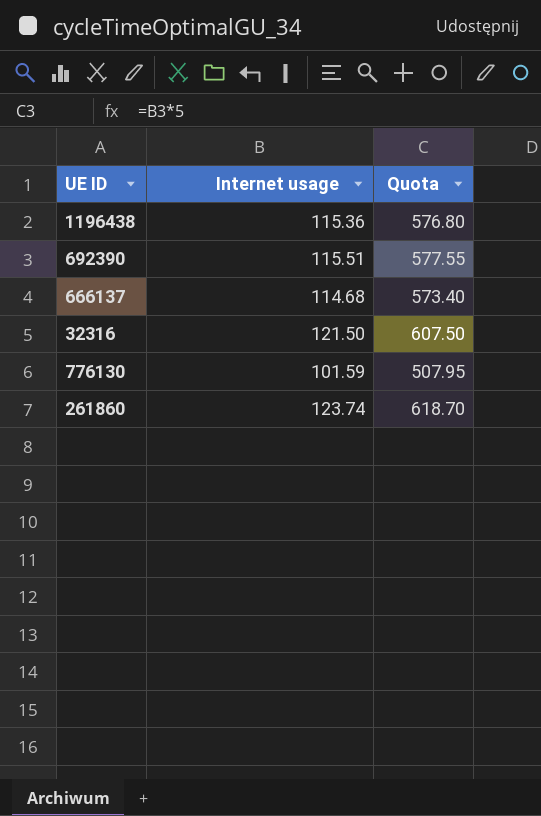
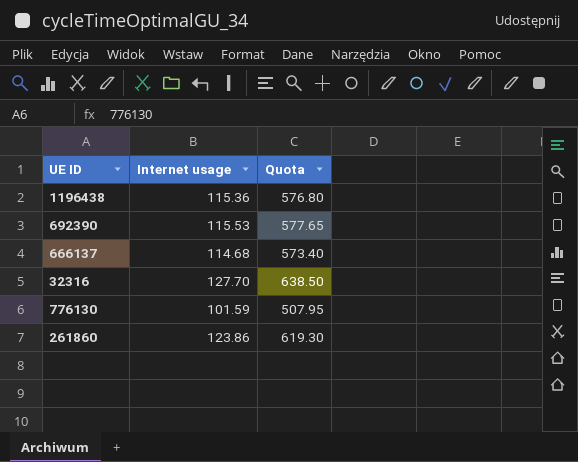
692390 | Internet usage: 115.51 -> 115.53
692390 | Quota: 577.55 -> 577.65
32316 | Internet usage: 121.50 -> 127.70
32316 | Quota: 607.50 -> 638.50
261860 | Internet usage: 123.74 -> 123.86
261860 | Quota: 618.70 -> 619.30

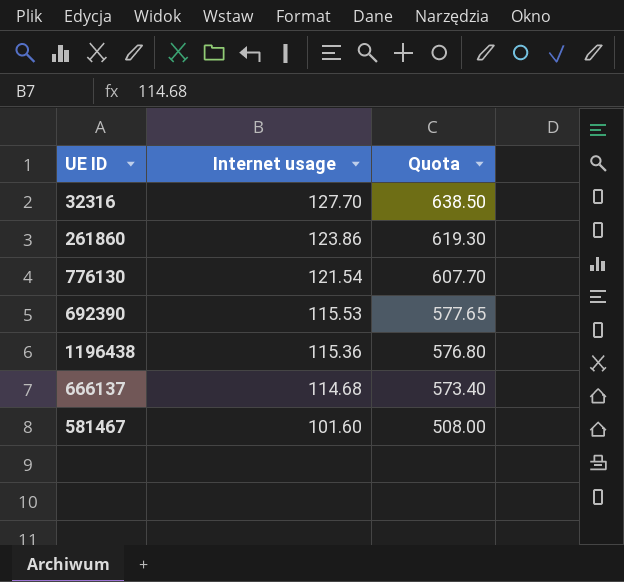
row order: none -> Internet usage descending
776130 | Internet usage: 101.59 -> 121.54
776130 | Quota: 507.95 -> 607.70
row 581467: none -> 101.60 | 508.00

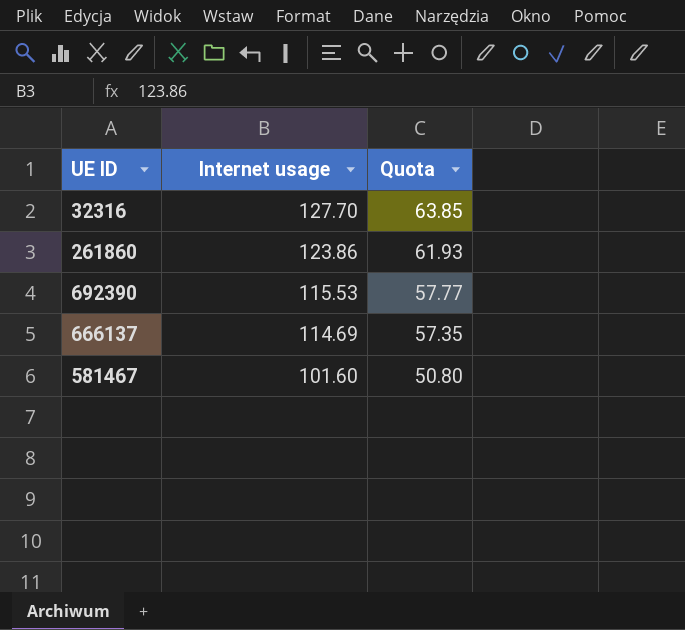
column Quota | formula: [Internet usage] * 5 -> [Internet usage] * 0.5
row 776130: 121.54 | 607.70 -> none
row 1196438: 115.36 | 576.80 -> none
666137 | Internet usage: 114.68 -> 114.69

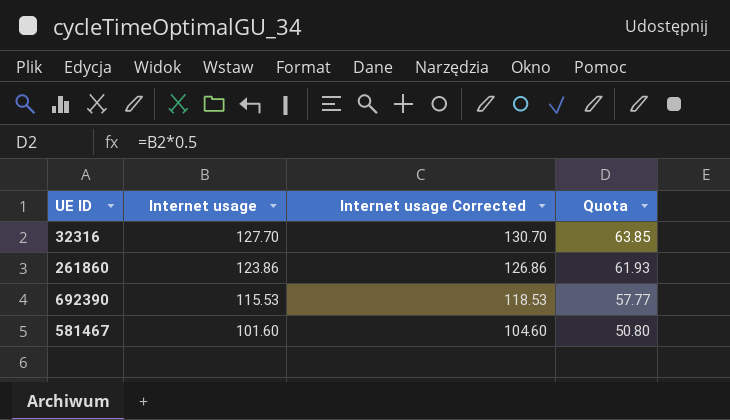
column Internet usage Corrected | formula: none -> [Internet usage] + 3
row 666137: 114.69 | 57.35 -> none

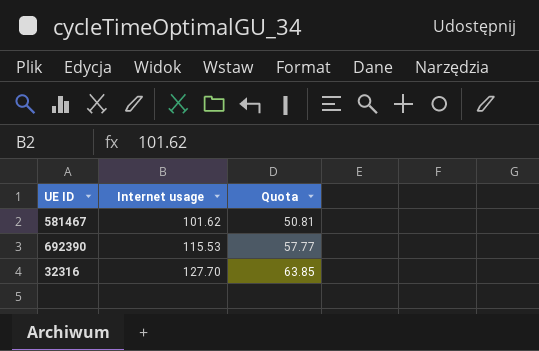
row order: Internet usage descending -> Internet usage ascending
column Internet usage Corrected | formula: [Internet usage] + 3 -> none
row 261860: 123.86 | 126.86 | 61.93 -> none
581467 | Internet usage: 101.60 -> 101.62
581467 | Quota: 50.80 -> 50.81

